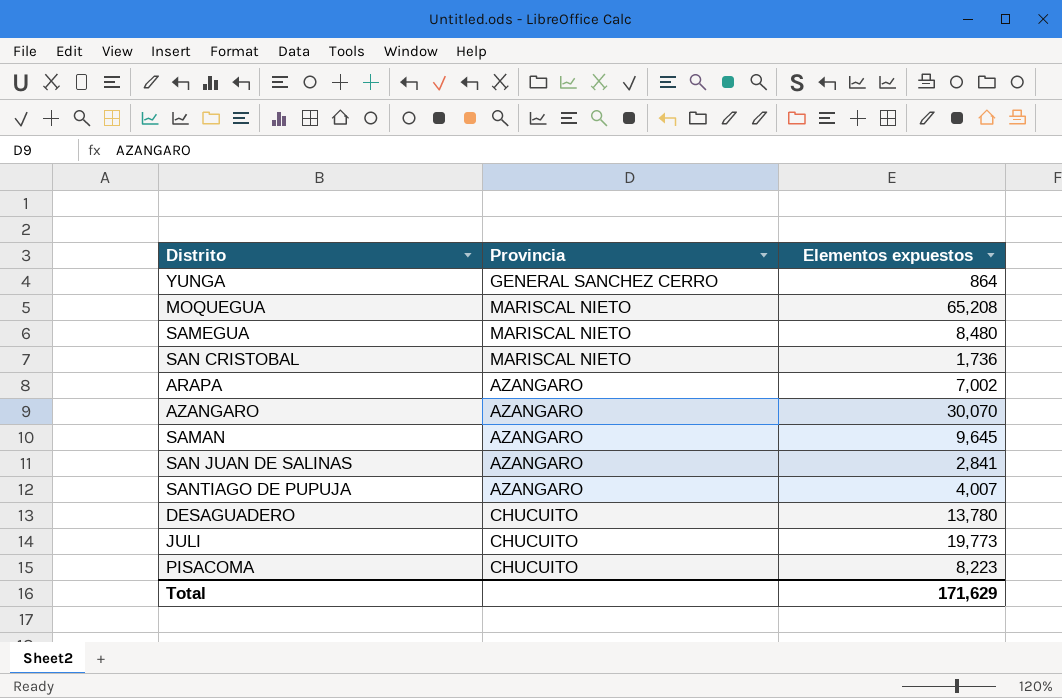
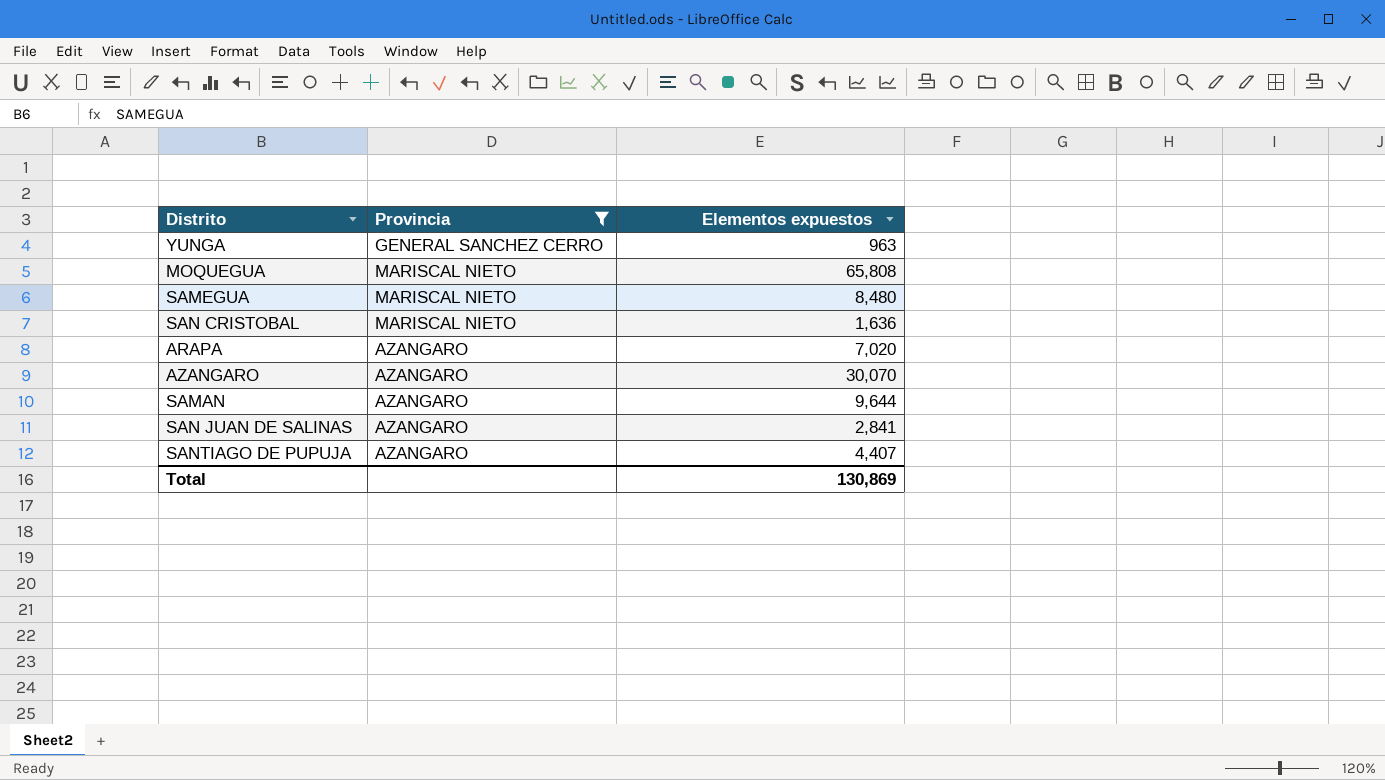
filter: none -> Provincia != CHUCUITO
YUNGA | Elementos expuestos: 864 -> 963
MOQUEGUA | Elementos expuestos: 65,208 -> 65,808
SAN CRISTOBAL | Elementos expuestos: 1,736 -> 1,636
ARAPA | Elementos expuestos: 7,002 -> 7,020
SAMAN | Elementos expuestos: 9,645 -> 9,644
SANTIAGO DE PUPUJA | Elementos expuestos: 4,007 -> 4,407
Total | Elementos expuestos: 171,629 -> 130,869

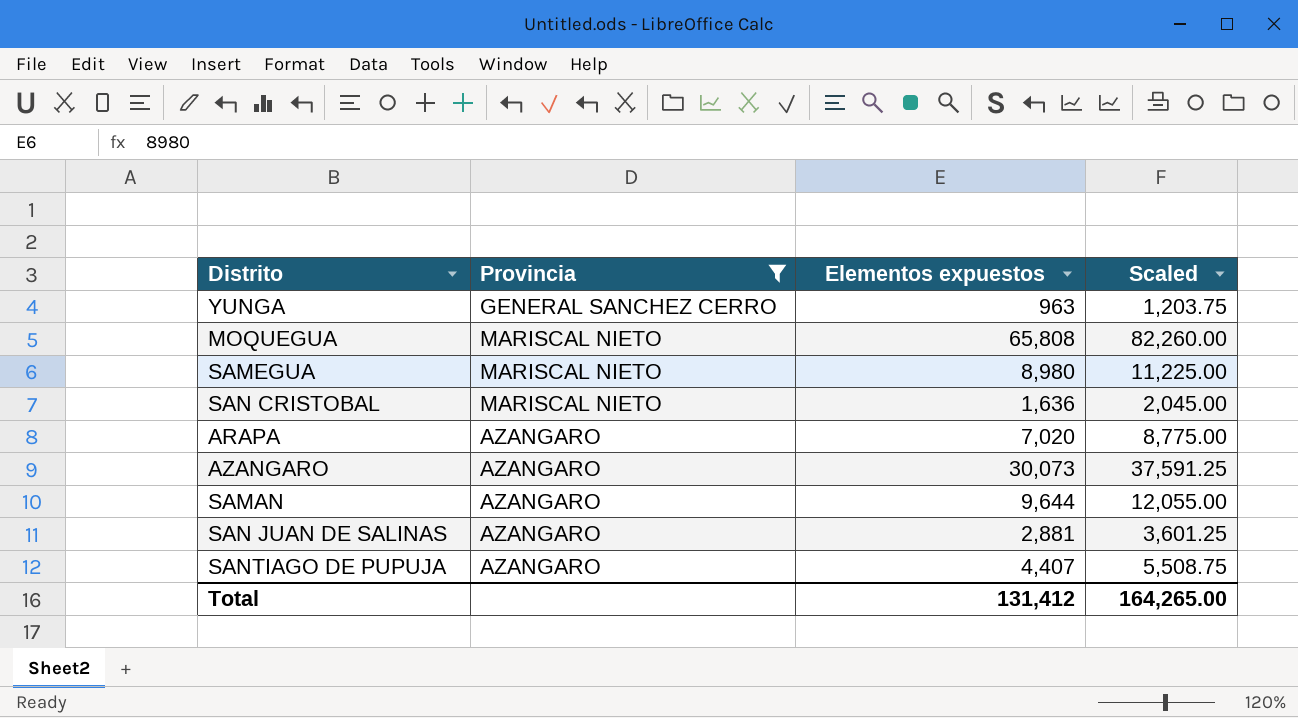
column Scaled | formula: none -> [Elementos expuestos] * 1.25
SAMEGUA | Elementos expuestos: 8,480 -> 8,980
AZANGARO | Elementos expuestos: 30,070 -> 30,073
SAN JUAN DE SALINAS | Elementos expuestos: 2,841 -> 2,881
Total | Elementos expuestos: 130,869 -> 131,412

